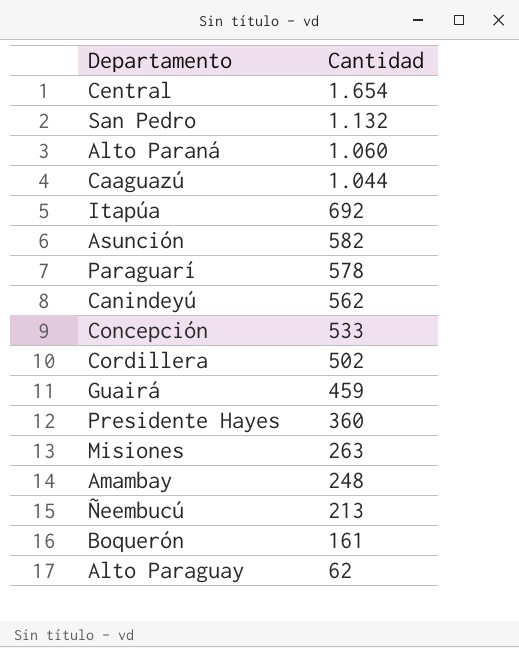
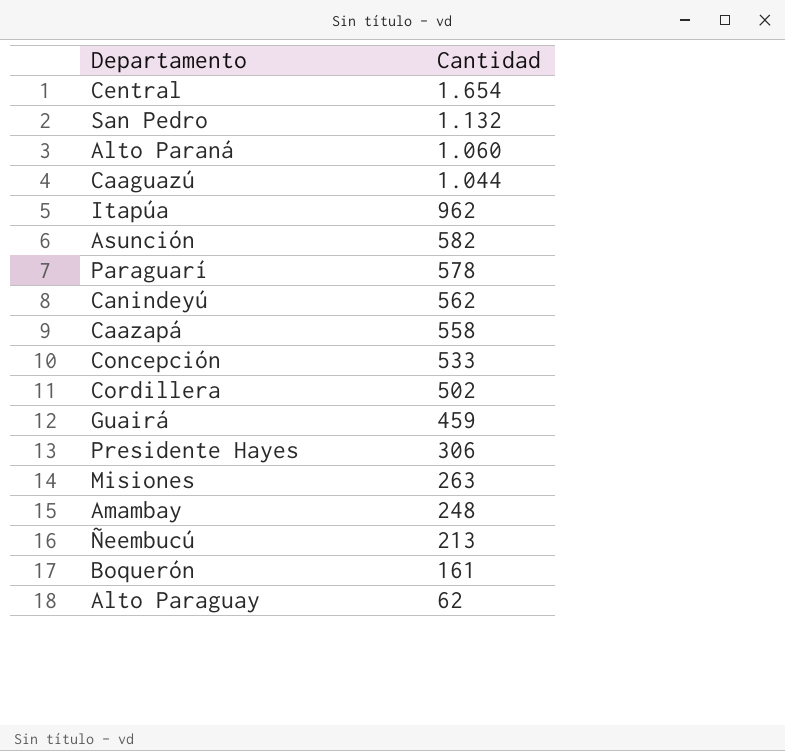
Itapúa | Cantidad: 692 -> 962
row Caazapá: none -> 558
Presidente Hayes | Cantidad: 360 -> 306

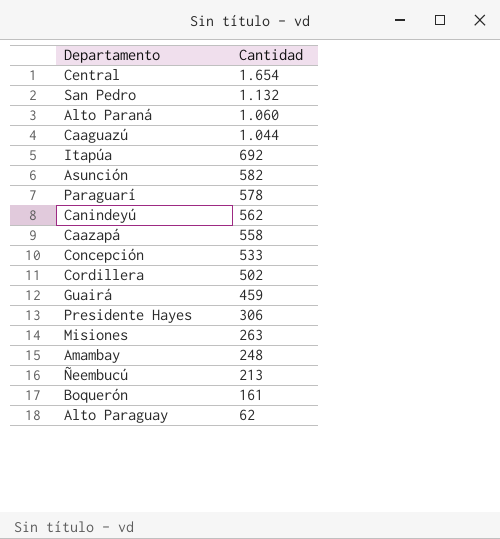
Itapúa | Cantidad: 962 -> 692

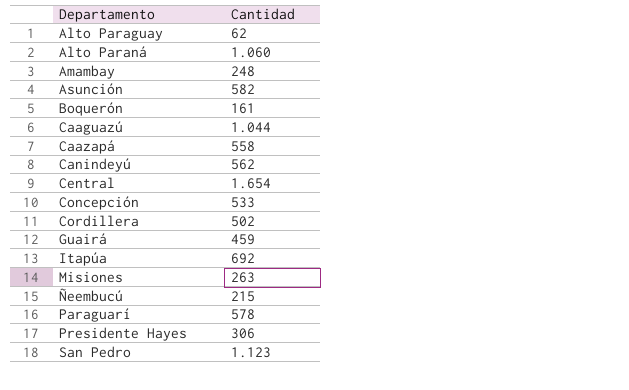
row order: Cantidad descending -> Departamento ascending
Ñeembucú | Cantidad: 213 -> 215
San Pedro | Cantidad: 1.132 -> 1.123

